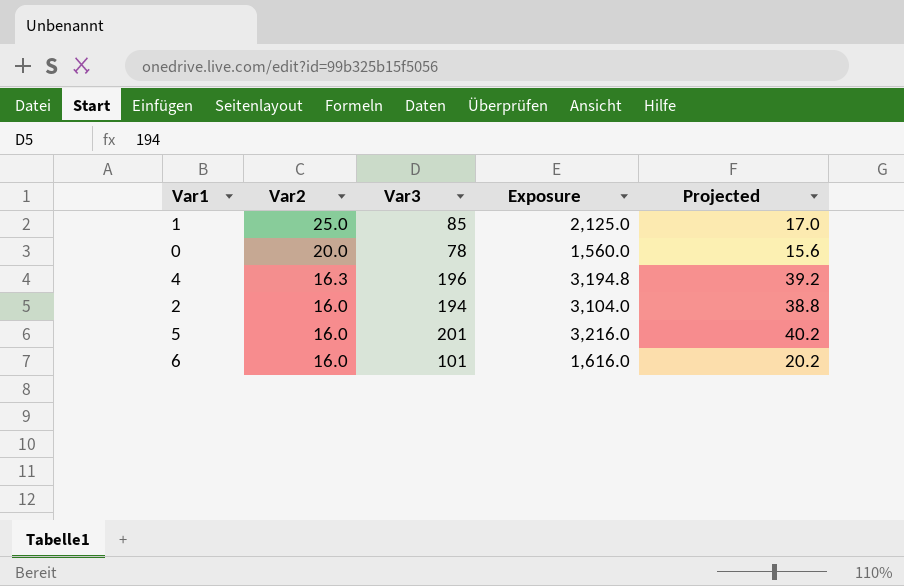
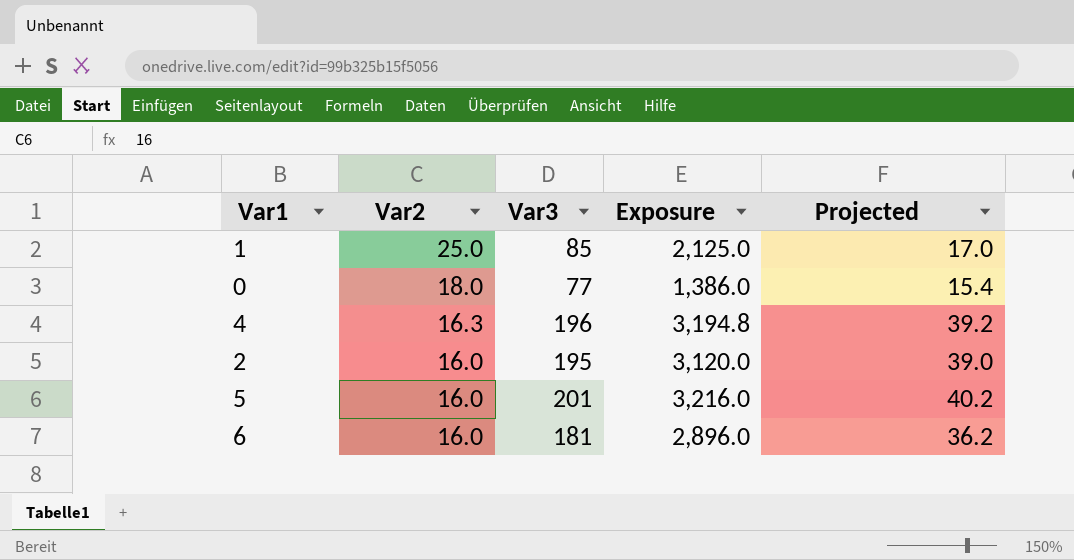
0 | Var2: 20.0 -> 18.0
0 | Var3: 78 -> 77
0 | Exposure: 1,560.0 -> 1,386.0
0 | Projected: 15.6 -> 15.4
2 | Var3: 194 -> 195
2 | Exposure: 3,104.0 -> 3,120.0
2 | Projected: 38.8 -> 39.0
6 | Var3: 101 -> 181
6 | Exposure: 1,616.0 -> 2,896.0
6 | Projected: 20.2 -> 36.2

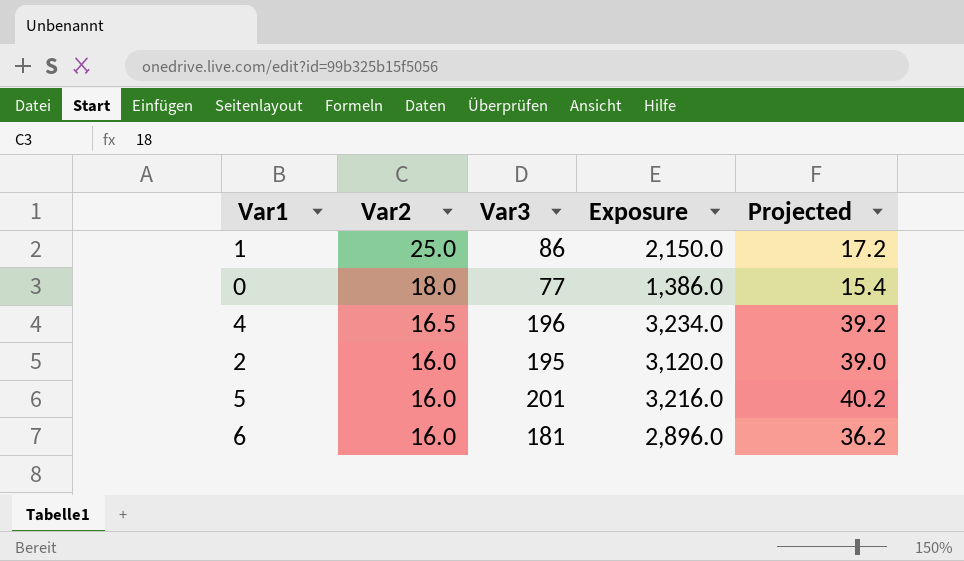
1 | Var3: 85 -> 86
1 | Exposure: 2,125.0 -> 2,150.0
1 | Projected: 17.0 -> 17.2
4 | Var2: 16.3 -> 16.5
4 | Exposure: 3,194.8 -> 3,234.0

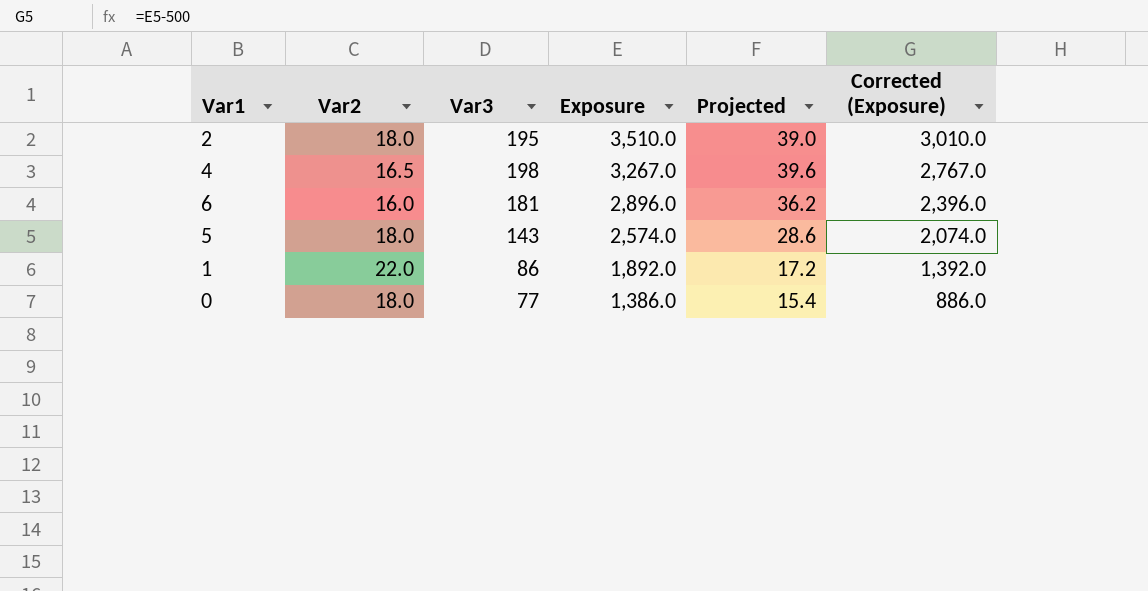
row order: Var2 descending -> Exposure descending
column Corrected (Exposure) | formula: none -> [Exposure] - 500
2 | Var2: 16.0 -> 18.0
2 | Exposure: 3,120.0 -> 3,510.0
4 | Var3: 196 -> 198
4 | Exposure: 3,234.0 -> 3,267.0
4 | Projected: 39.2 -> 39.6
5 | Var2: 16.0 -> 18.0
5 | Var3: 201 -> 143
5 | Exposure: 3,216.0 -> 2,574.0
5 | Projected: 40.2 -> 28.6
1 | Var2: 25.0 -> 22.0
1 | Exposure: 2,150.0 -> 1,892.0

